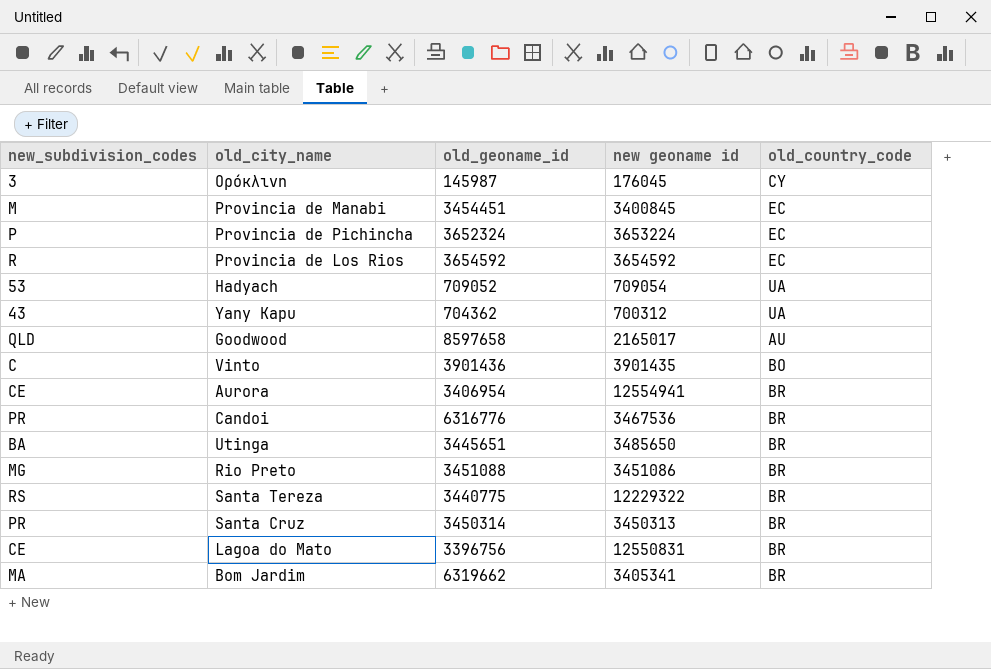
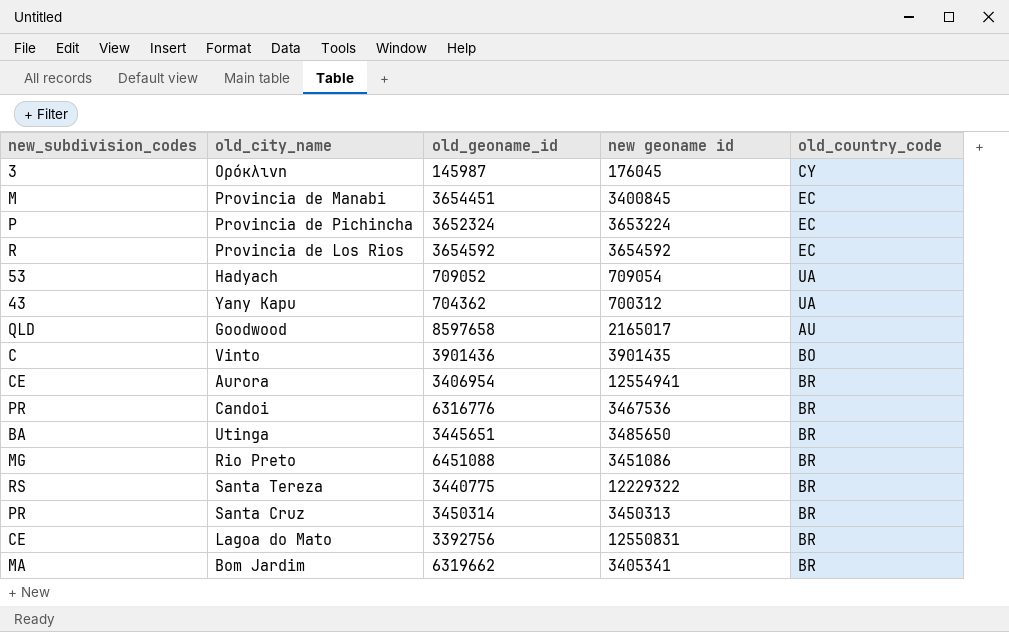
Provincia de Manabi | old_geoname_id: 3454451 -> 3654451
Rio Preto | old_geoname_id: 3451088 -> 6451088
Lagoa do Mato | old_geoname_id: 3396756 -> 3392756

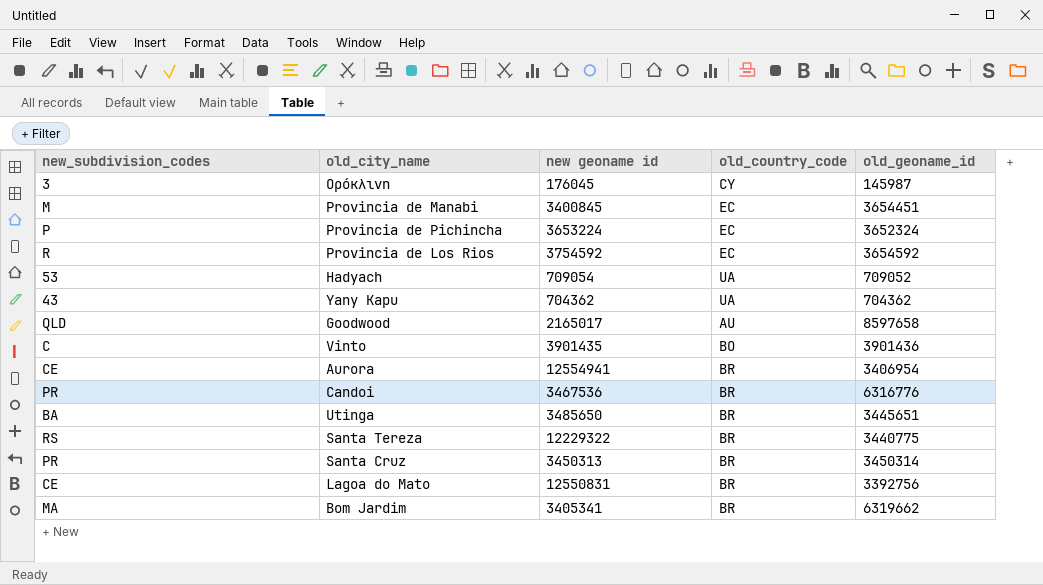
column old_geoname_id | position: 3 -> 5
row Rio Preto: MG | 6451088 | 3451086 | BR -> none
Provincia de Los Rios | new geoname id: 3654592 -> 3754592
Yany Kapu | new geoname id: 700312 -> 704362

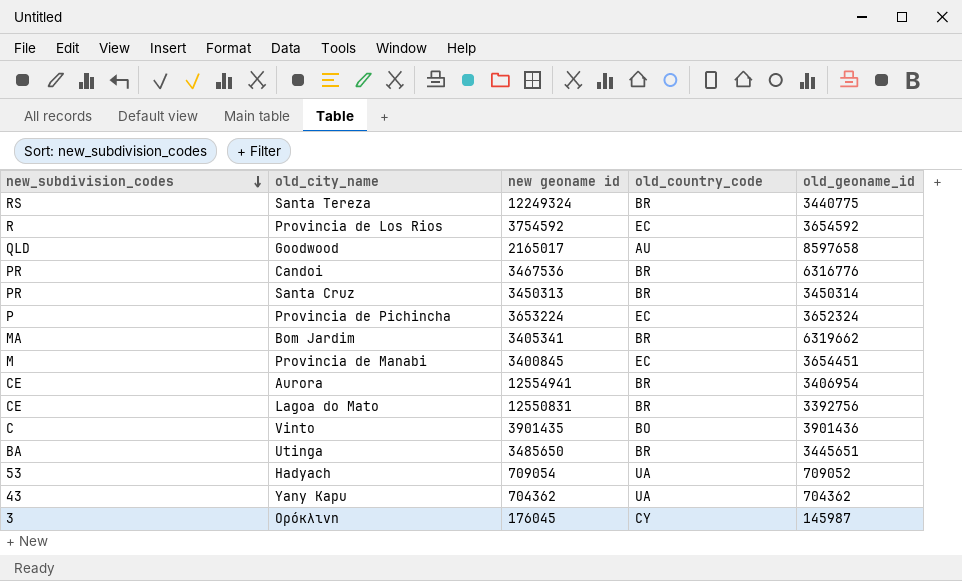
row order: none -> new_subdivision_codes descending
Santa Tereza | new geoname id: 12229322 -> 12249324

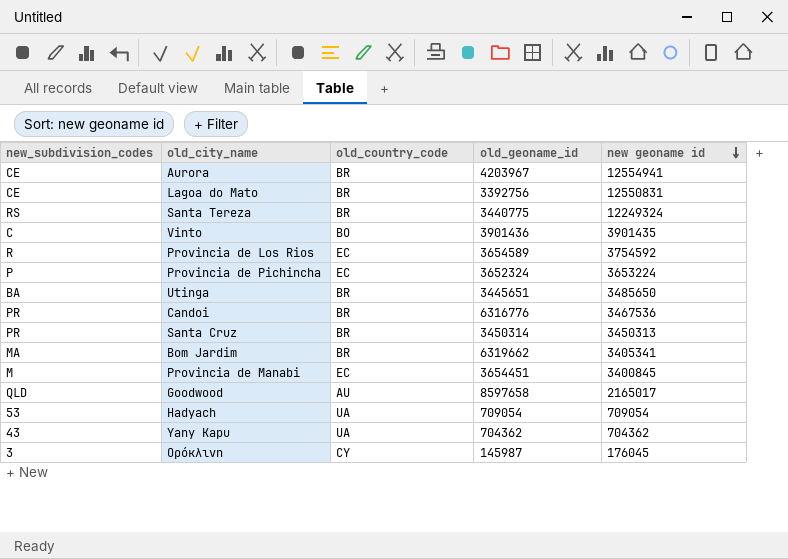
row order: new_subdivision_codes descending -> new geoname id descending
column new geoname id | position: 3 -> 5
Aurora | old_geoname_id: 3406954 -> 4203967
Provincia de Los Rios | old_geoname_id: 3654592 -> 3654589
Hadyach | old_geoname_id: 709052 -> 709054

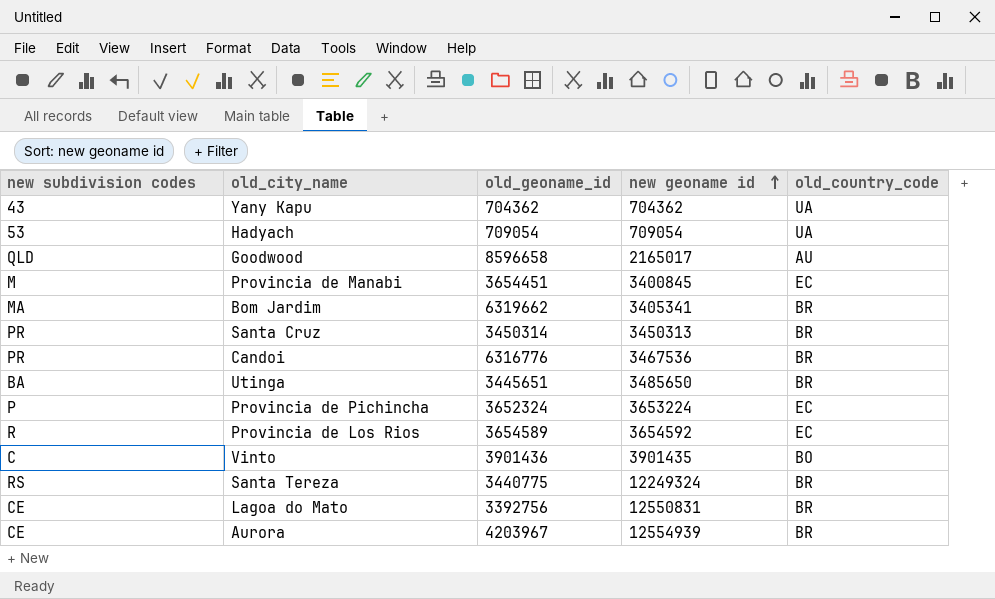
row order: new geoname id descending -> new geoname id ascending
column name: new_subdivision_codes -> new subdivision codes
column old_country_code | position: 3 -> 5
row Ορόκλινη: 3 | CY | 145987 | 176045 -> none
Goodwood | old_geoname_id: 8597658 -> 8596658
Provincia de Los Rios | new geoname id: 3754592 -> 3654592
Aurora | new geoname id: 12554941 -> 12554939

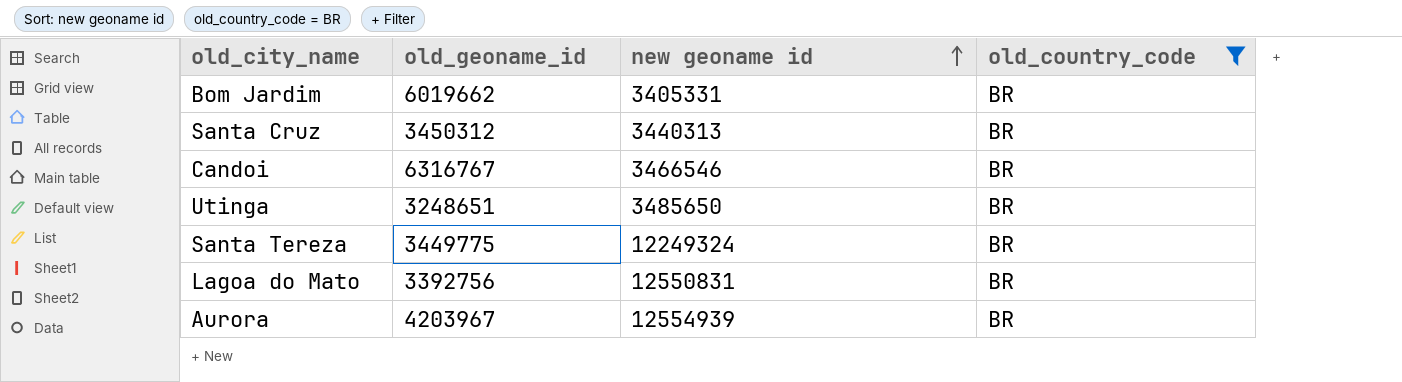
filter: none -> old_country_code = BR
column new subdivision codes | position: 1 -> none
Bom Jardim | old_geoname_id: 6319662 -> 6019662
Bom Jardim | new geoname id: 3405341 -> 3405331
Santa Cruz | old_geoname_id: 3450314 -> 3450312
Santa Cruz | new geoname id: 3450313 -> 3440313
Candoi | old_geoname_id: 6316776 -> 6316767
Candoi | new geoname id: 3467536 -> 3466546
Utinga | old_geoname_id: 3445651 -> 3248651
Santa Tereza | old_geoname_id: 3440775 -> 3449775

